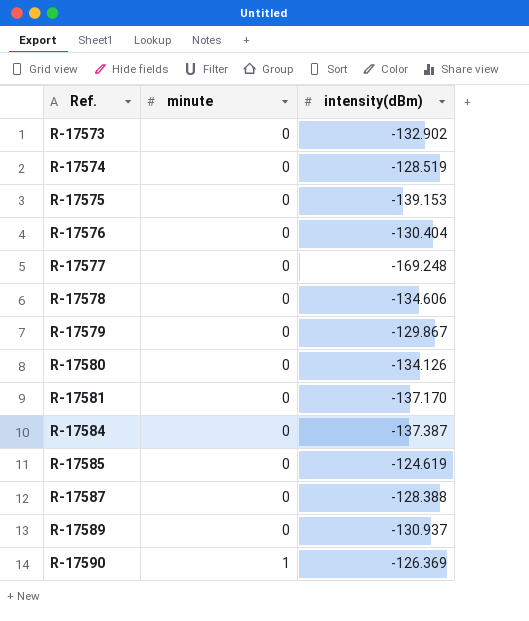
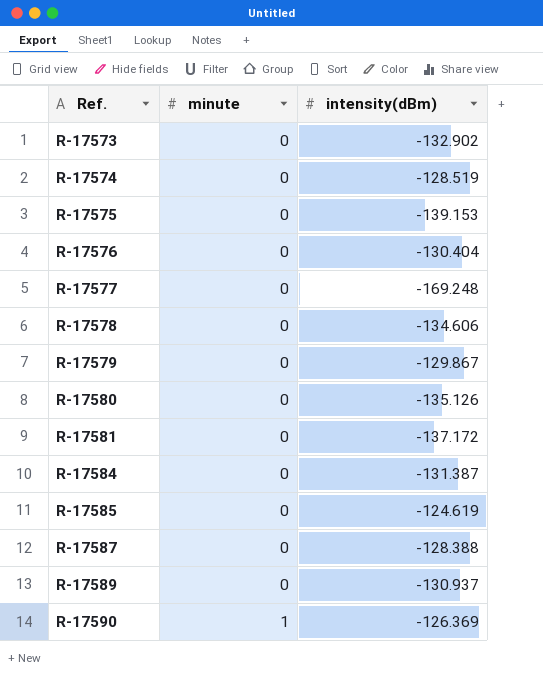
R-17580 | intensity(dBm): -134.126 -> -135.126
R-17581 | intensity(dBm): -137.170 -> -137.172
R-17584 | intensity(dBm): -137.387 -> -131.387

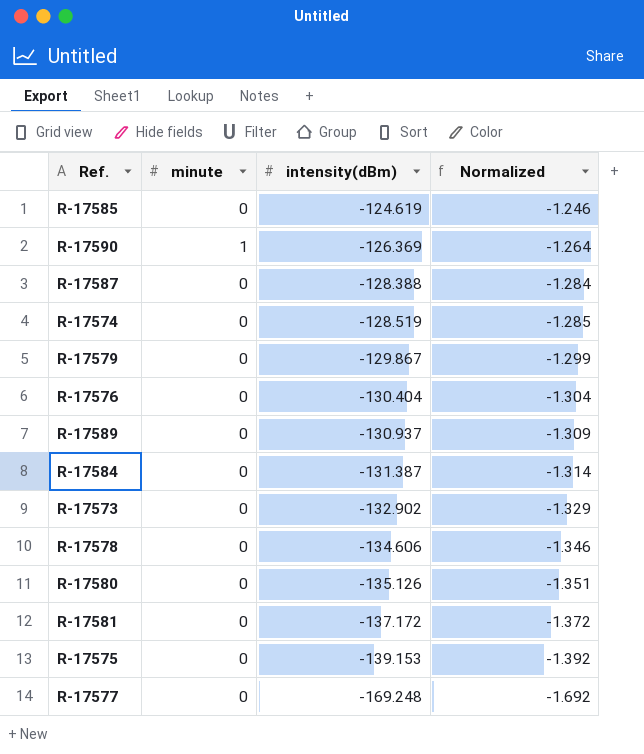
row order: Ref. ascending -> intensity(dBm) descending
column Normalized | formula: none -> [intensity(dBm)] * 0.01

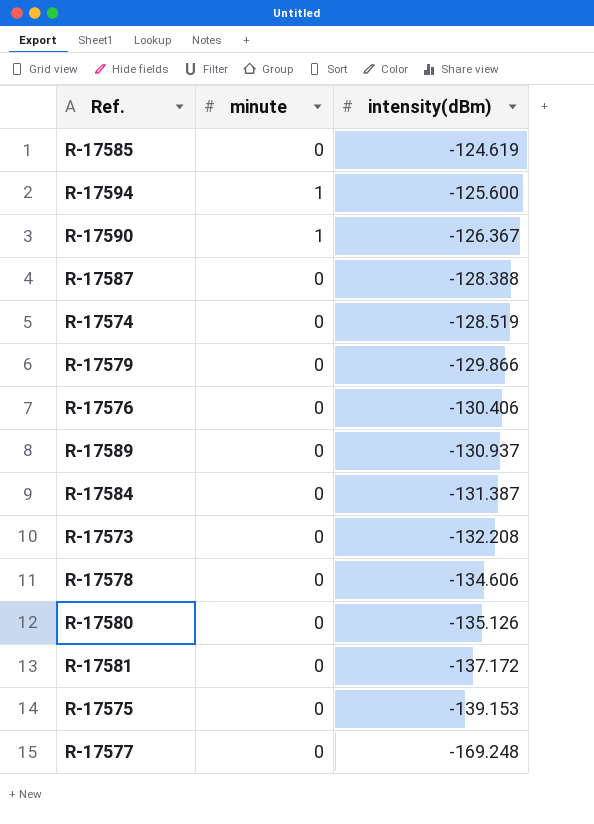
column Normalized | formula: [intensity(dBm)] * 0.01 -> none
row R-17594: none -> 1 | -125.600
R-17590 | intensity(dBm): -126.369 -> -126.367
R-17579 | intensity(dBm): -129.867 -> -129.866
R-17576 | intensity(dBm): -130.404 -> -130.406
R-17573 | intensity(dBm): -132.902 -> -132.208

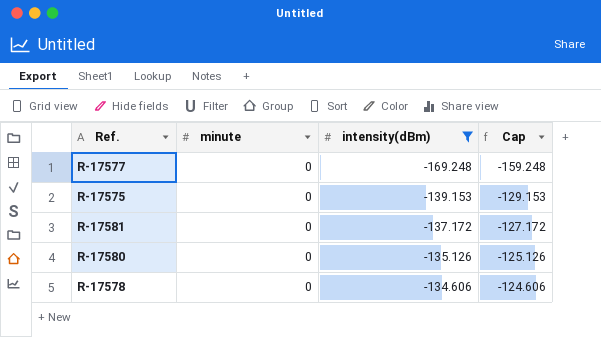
filter: none -> intensity(dBm) <= -134.606
row order: intensity(dBm) descending -> intensity(dBm) ascending
column Cap | formula: none -> [intensity(dBm)] + 10

